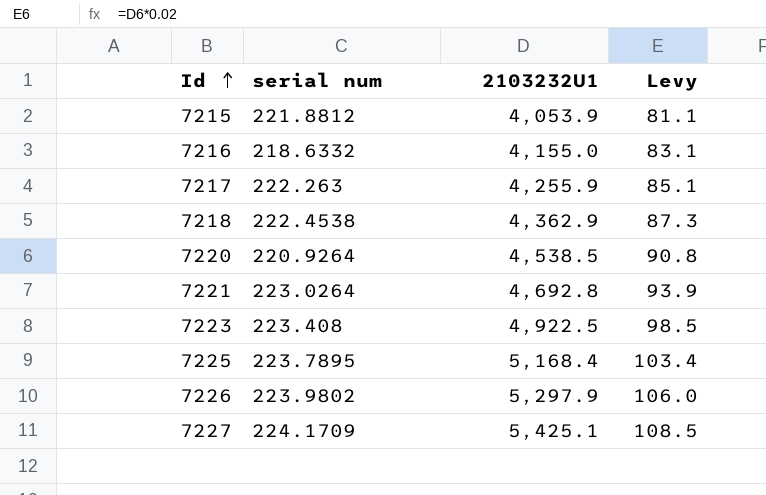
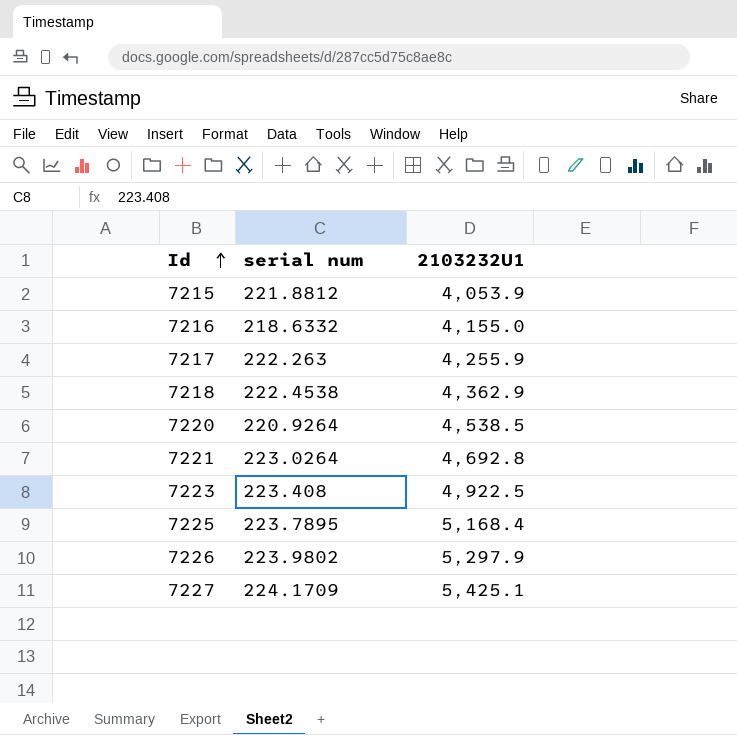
column Levy | formula: [2103232U1] * 0.02 -> none

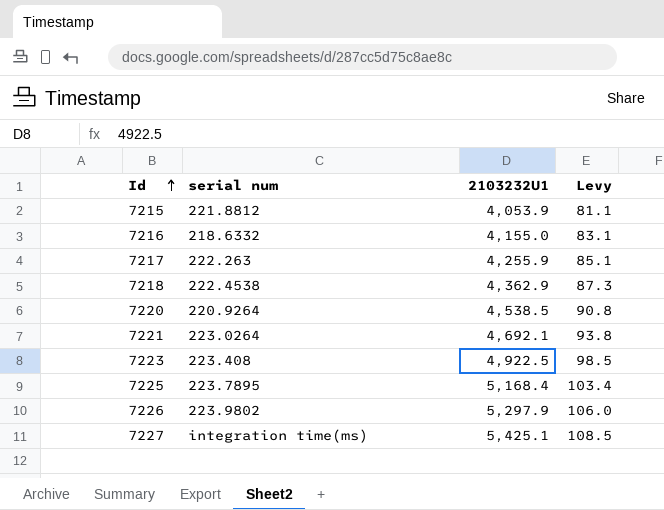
column Levy | formula: none -> [2103232U1] * 0.02
7221 | 2103232U1: 4,692.8 -> 4,692.1
7227 | serial num: 224.1709 -> integration time(ms)

